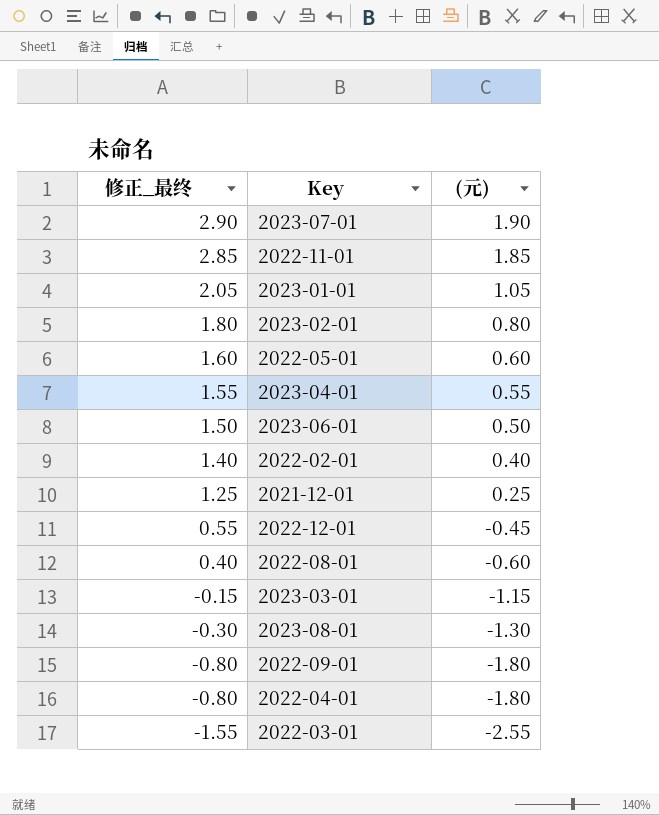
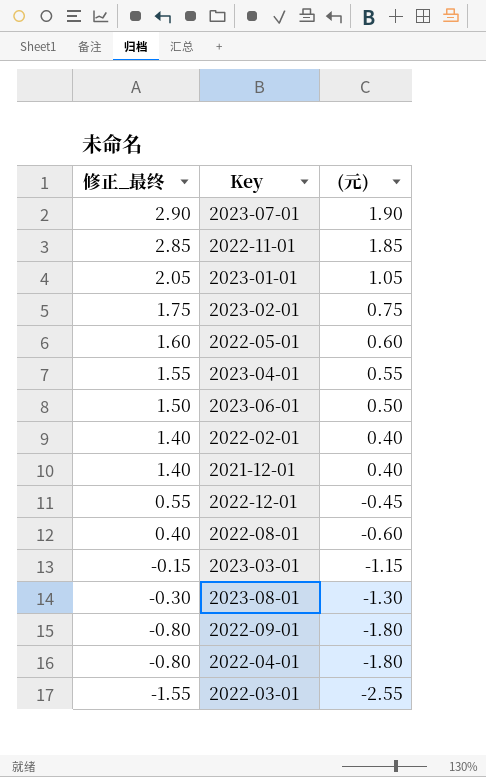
2023-02-01 | 修正_最终: 1.80 -> 1.75
2023-02-01 | (元): 0.80 -> 0.75
2021-12-01 | 修正_最终: 1.25 -> 1.40
2021-12-01 | (元): 0.25 -> 0.40

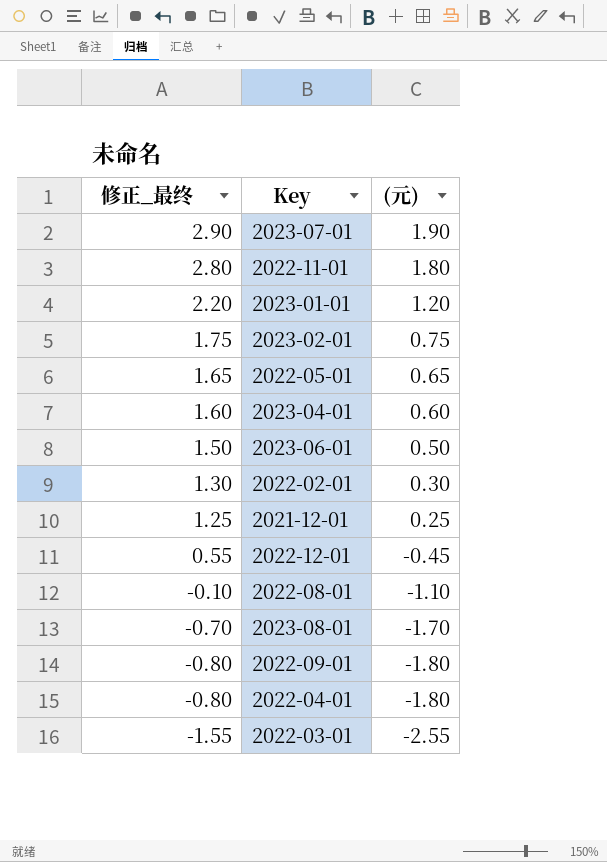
row 2023-03-01: -0.15 | -1.15 -> none
2022-11-01 | 修正_最终: 2.85 -> 2.80
2022-11-01 | (元): 1.85 -> 1.80
2023-01-01 | 修正_最终: 2.05 -> 2.20
2023-01-01 | (元): 1.05 -> 1.20
2022-05-01 | 修正_最终: 1.60 -> 1.65
2022-05-01 | (元): 0.60 -> 0.65
2023-04-01 | 修正_最终: 1.55 -> 1.60
2023-04-01 | (元): 0.55 -> 0.60
2022-02-01 | 修正_最终: 1.40 -> 1.30
2022-02-01 | (元): 0.40 -> 0.30
2021-12-01 | 修正_最终: 1.40 -> 1.25
2021-12-01 | (元): 0.40 -> 0.25
2022-08-01 | 修正_最终: 0.40 -> -0.10
2022-08-01 | (元): -0.60 -> -1.10
2023-08-01 | 修正_最终: -0.30 -> -0.70
2023-08-01 | (元): -1.30 -> -1.70

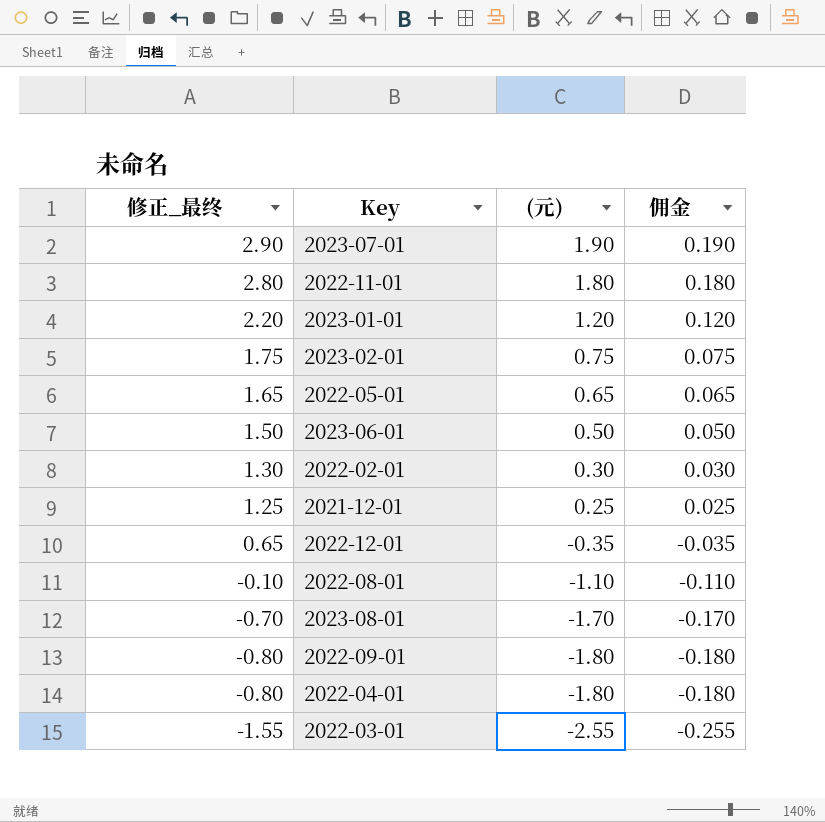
column 佣金 | formula: none -> [(元)] * 0.1
row 2023-04-01: 1.60 | 0.60 -> none
2022-12-01 | 修正_最终: 0.55 -> 0.65
2022-12-01 | (元): -0.45 -> -0.35

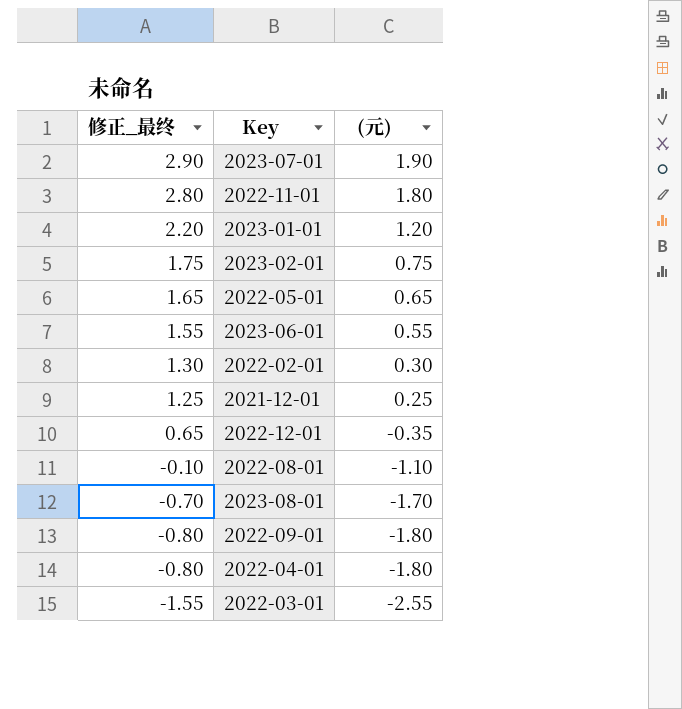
column 佣金 | formula: [(元)] * 0.1 -> none
2023-06-01 | 修正_最终: 1.50 -> 1.55
2023-06-01 | (元): 0.50 -> 0.55

